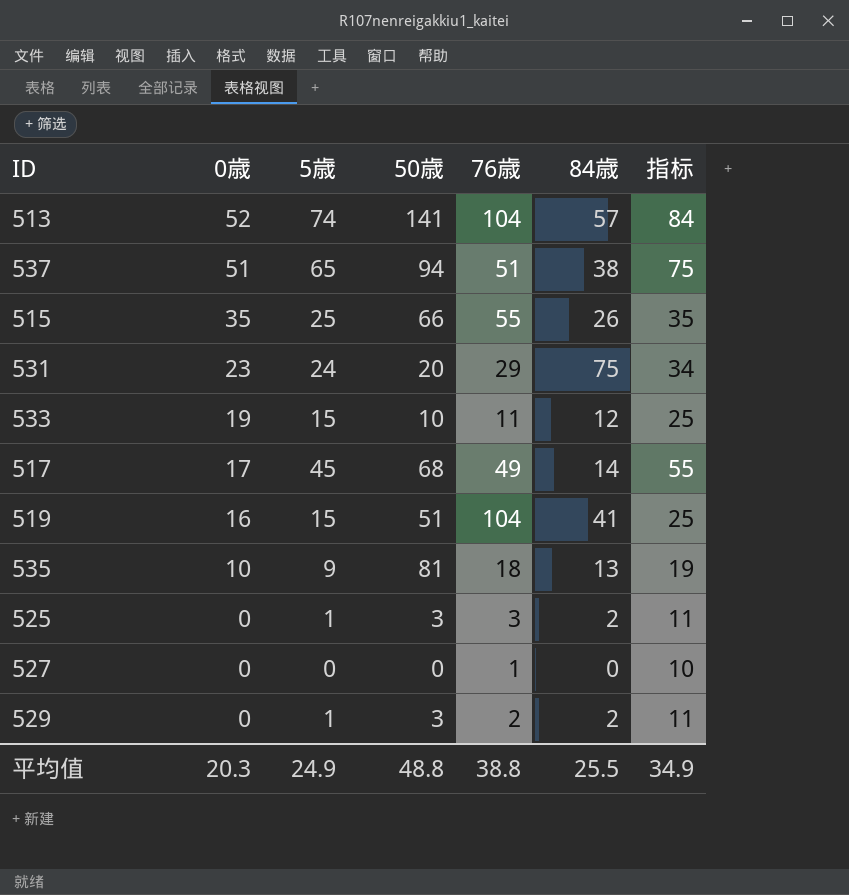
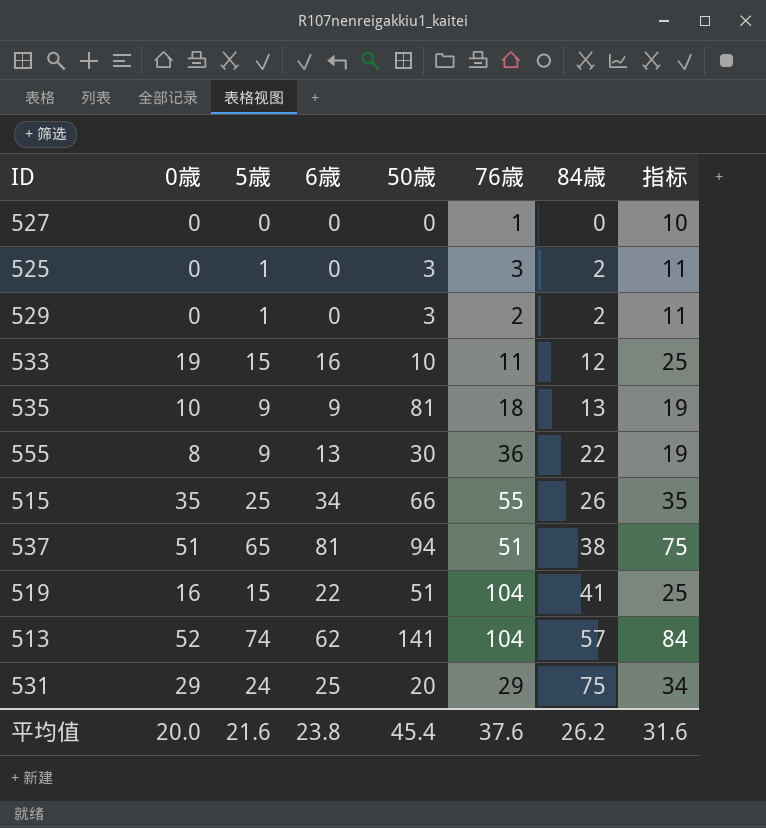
row order: 0歳 descending -> 84歳 ascending
column 6歳 | position: none -> 4
row 517: 17 | 45 | 68 | 49 | 14 | 55 -> none
row 555: none -> 8 | 9 | 13 | 30 | 36 | 22 | 19
531 | 0歳: 23 -> 29
平均值 | 0歳: 20.3 -> 20.0
平均值 | 5歳: 24.9 -> 21.6
平均值 | 50歳: 48.8 -> 45.4
平均值 | 76歳: 38.8 -> 37.6
平均值 | 84歳: 25.5 -> 26.2
平均值 | 指标: 34.9 -> 31.6

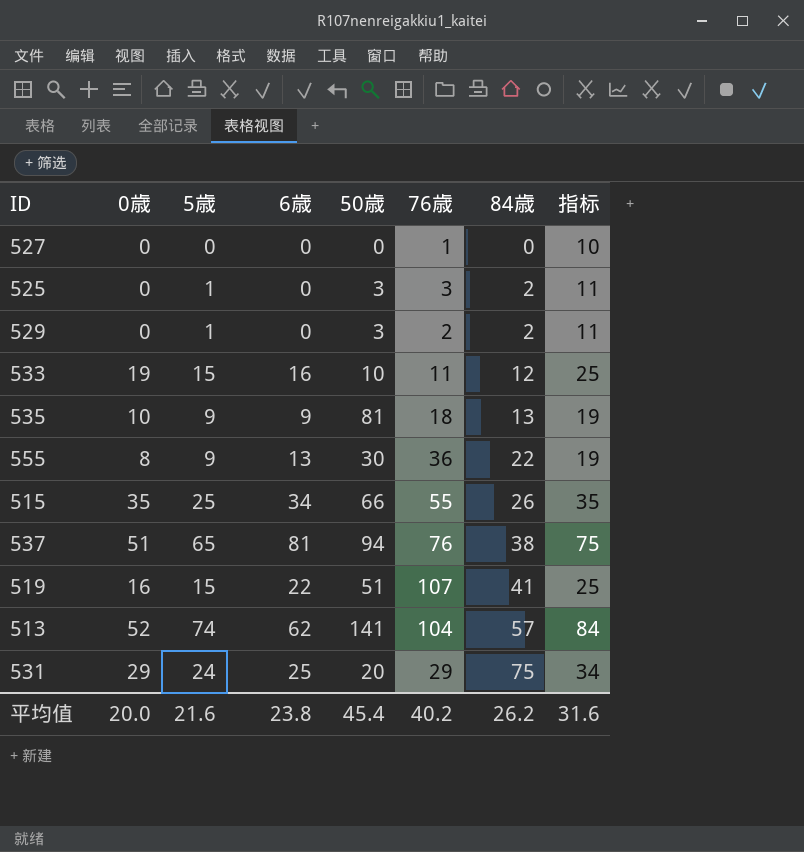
537 | 76歳: 51 -> 76
519 | 76歳: 104 -> 107
平均值 | 76歳: 37.6 -> 40.2

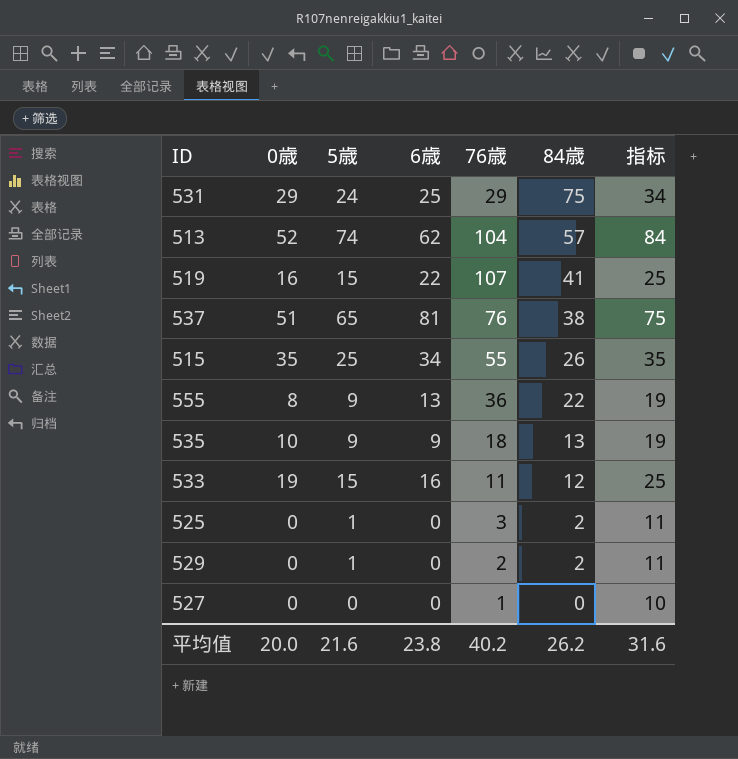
row order: 84歳 ascending -> 84歳 descending
column 50歳 | position: 5 -> none

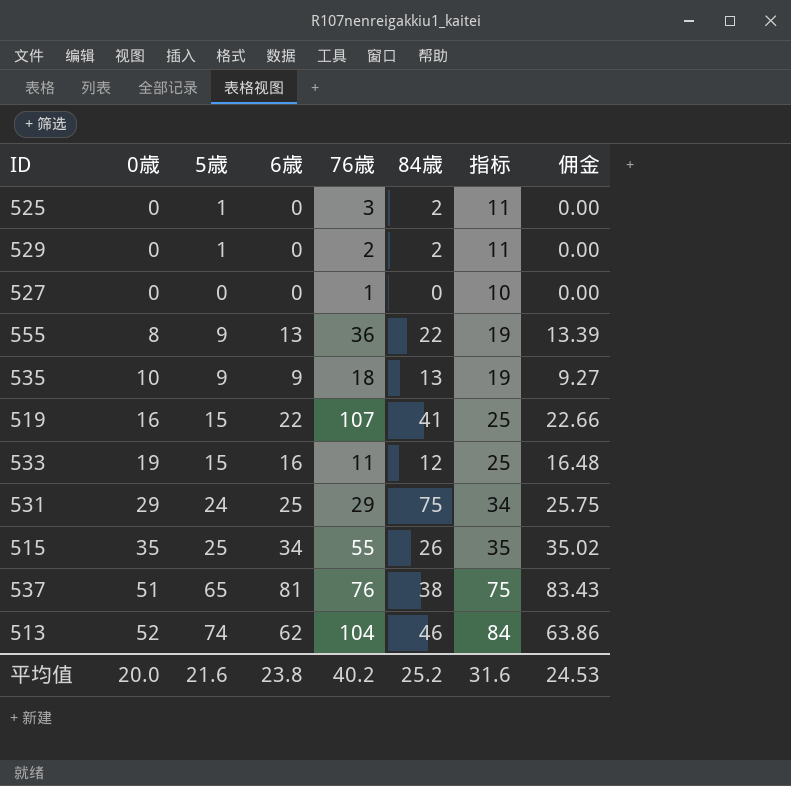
row order: 84歳 descending -> 0歳 ascending
column 佣金 | formula: none -> [6歳] * 1.03
513 | 84歳: 57 -> 46
平均值 | 84歳: 26.2 -> 25.2

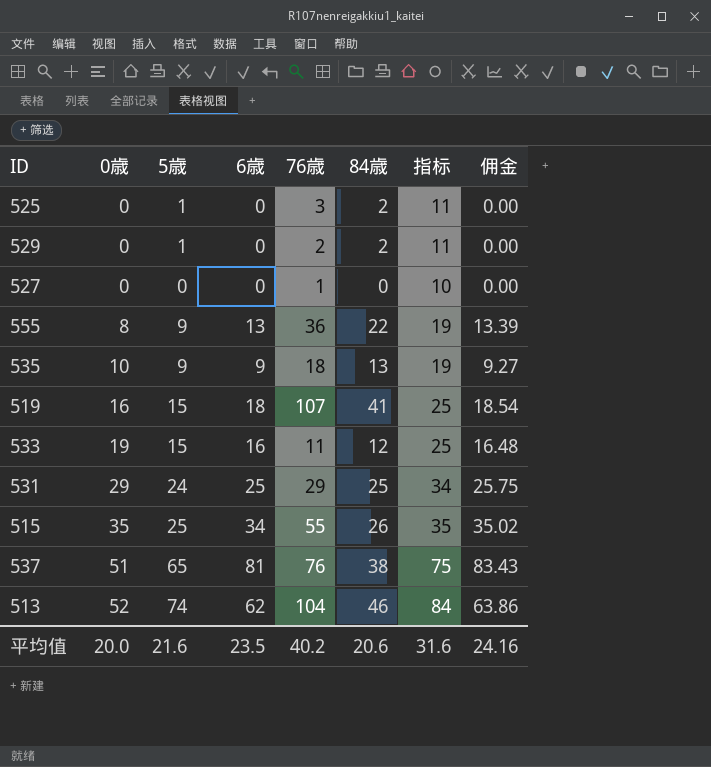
519 | 6歳: 22 -> 18
519 | 佣金: 22.66 -> 18.54
531 | 84歳: 75 -> 25
平均值 | 6歳: 23.8 -> 23.5
平均值 | 84歳: 25.2 -> 20.6
平均值 | 佣金: 24.53 -> 24.16

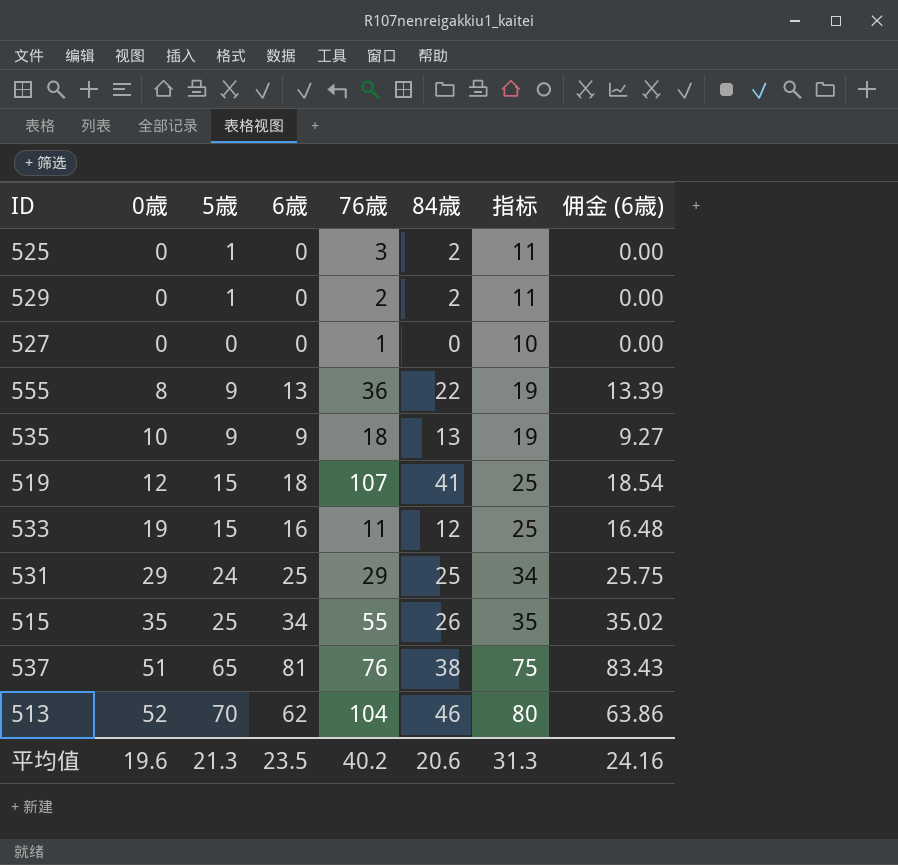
column name: 佣金 -> 佣金 (6歳)
519 | 0歳: 16 -> 12
513 | 5歳: 74 -> 70
513 | 指标: 84 -> 80
平均值 | 0歳: 20.0 -> 19.6
平均值 | 5歳: 21.6 -> 21.3
平均值 | 指标: 31.6 -> 31.3

